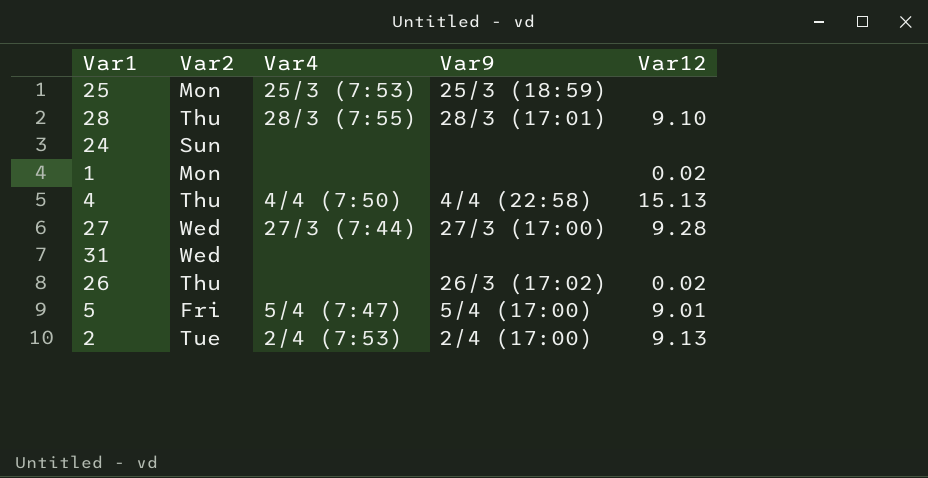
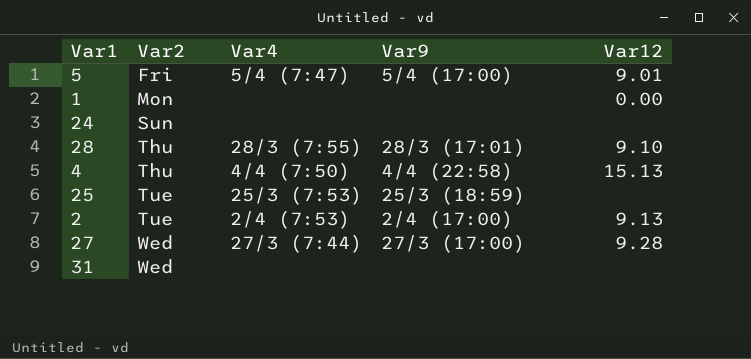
row order: none -> Var2 ascending
row 26: Thu | none | 26/3 (17:02) | 0.02 -> none
1 | Var12: 0.02 -> 0.00
25 | Var2: Mon -> Tue

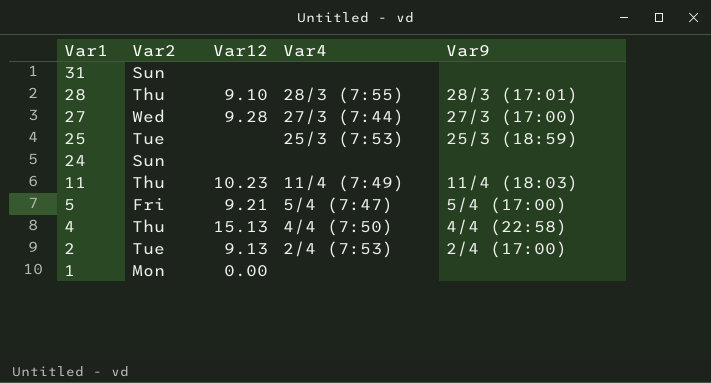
row order: Var2 ascending -> Var1 descending
column Var12 | position: 5 -> 3
31 | Var2: Wed -> Sun
row 11: none -> Thu | 10.23 | 11/4 (7:49) | 11/4 (18:03)
5 | Var12: 9.01 -> 9.21

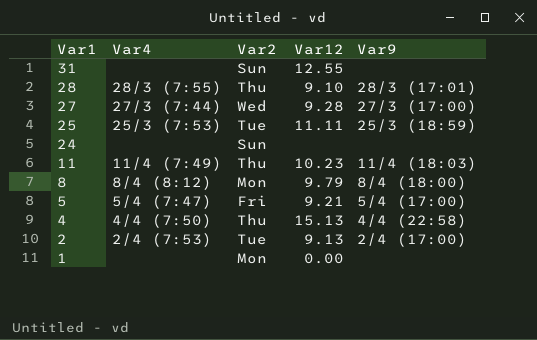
column Var4 | position: 4 -> 2
31 | Var12: none -> 12.55
25 | Var12: none -> 11.11
row 8: none -> 8/4 (8:12) | Mon | 9.79 | 8/4 (18:00)

